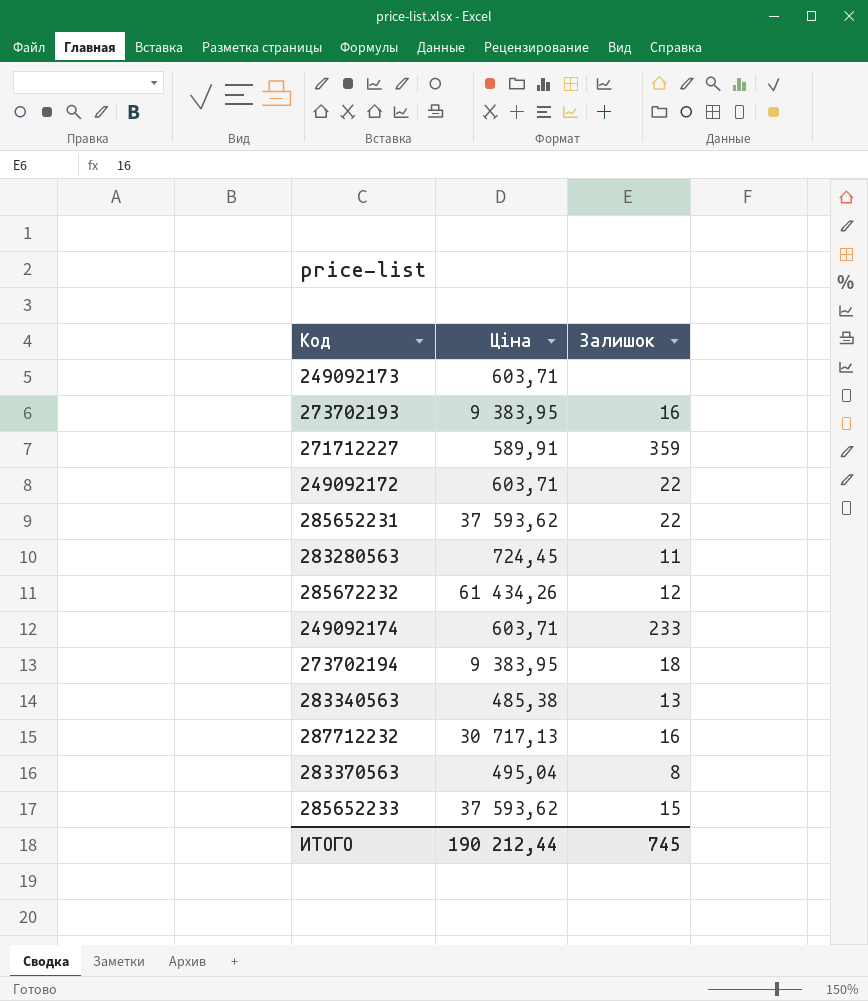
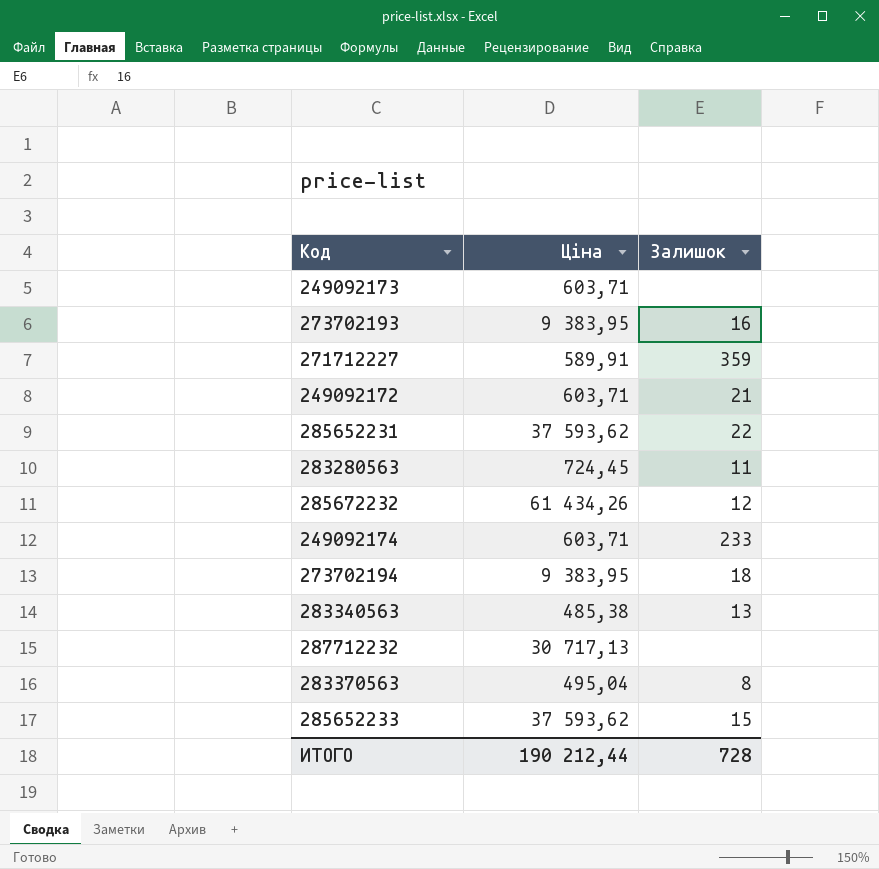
249092172 | Залишок: 22 -> 21
287712232 | Залишок: 16 -> none
ИТОГО | Залишок: 745 -> 728

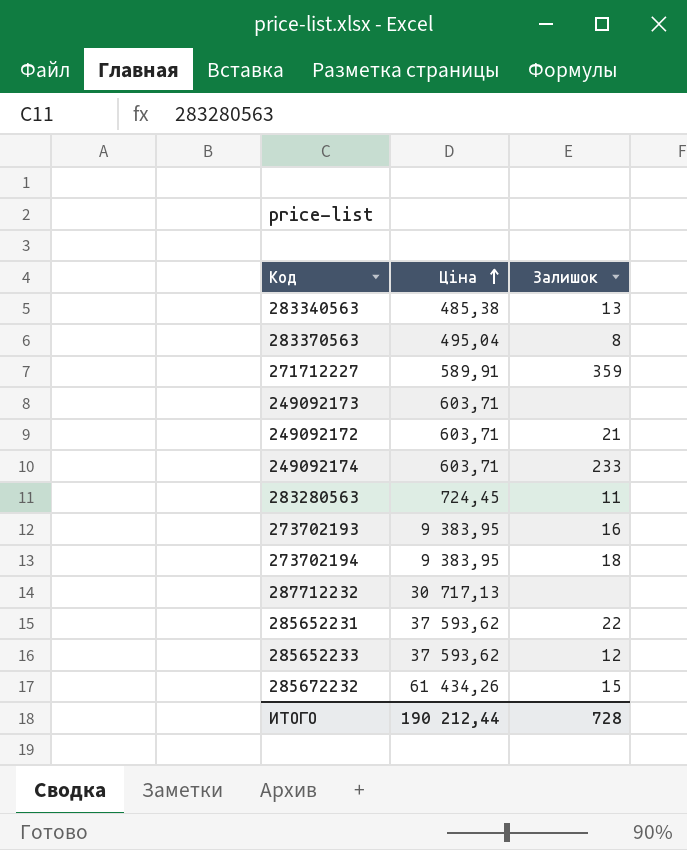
row order: none -> Ціна ascending
285652233 | Залишок: 15 -> 12
285672232 | Залишок: 12 -> 15

